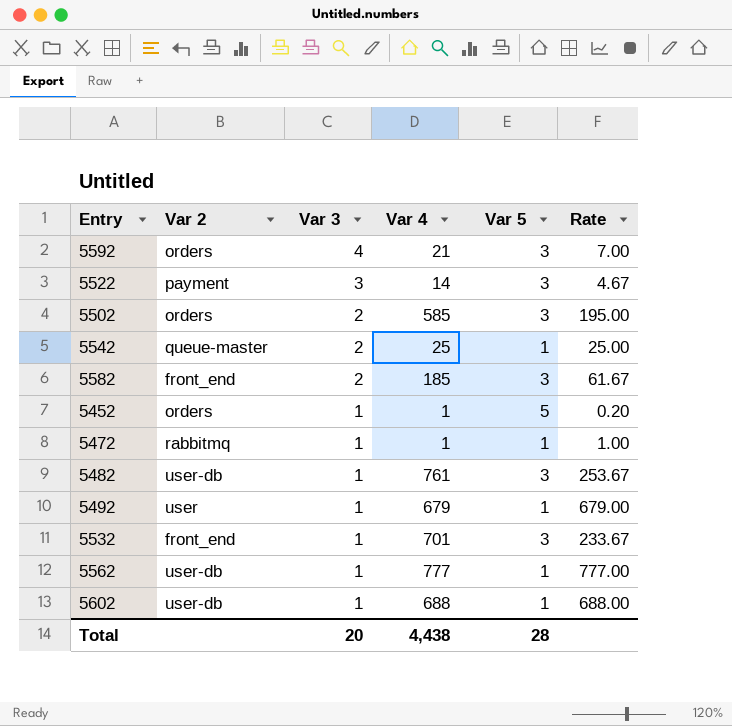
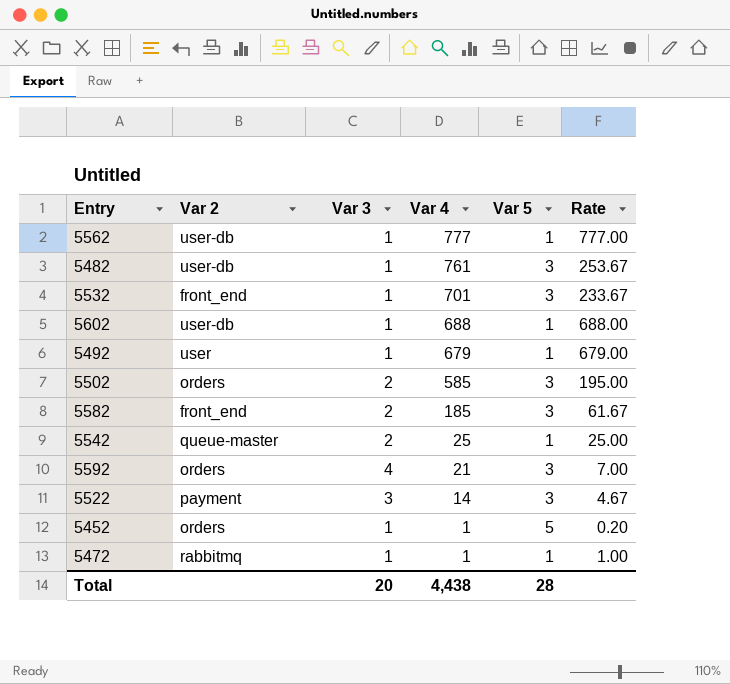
row order: Var 3 descending -> Var 4 descending

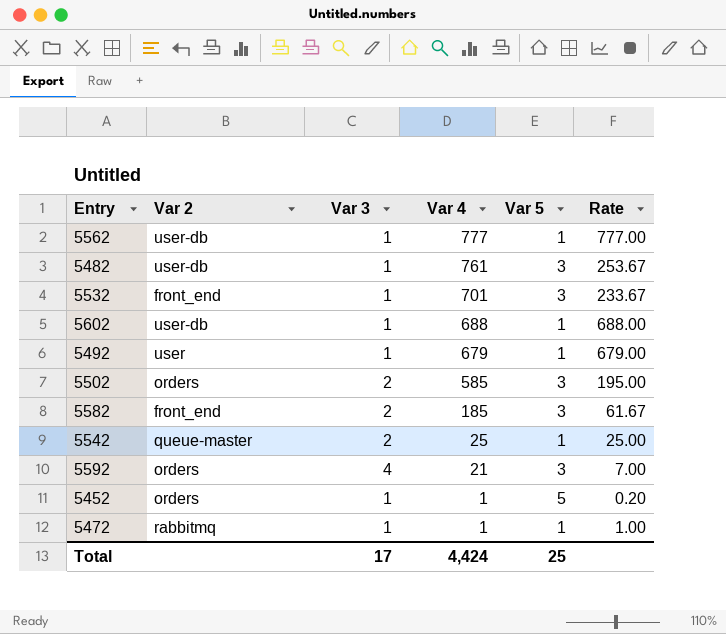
row 5522: payment | 3 | 14 | 3 | 4.67 -> none
Total | Var 3: 20 -> 17
Total | Var 4: 4,438 -> 4,424
Total | Var 5: 28 -> 25

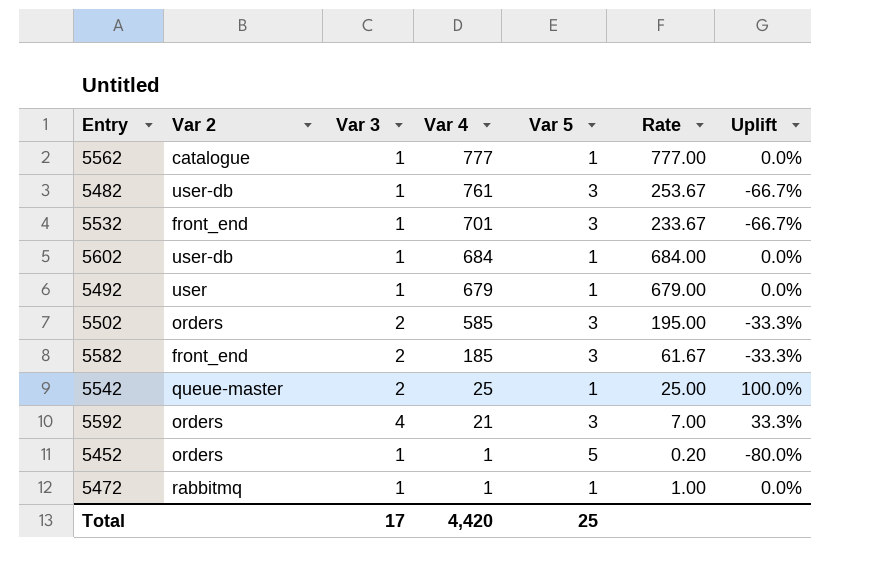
column Uplift | formula: none -> ([Var 3] - [Var 5]) / [Var 5]
5562 | Var 2: user-db -> catalogue
5602 | Var 4: 688 -> 684
5602 | Rate: 688.00 -> 684.00
Total | Var 4: 4,424 -> 4,420

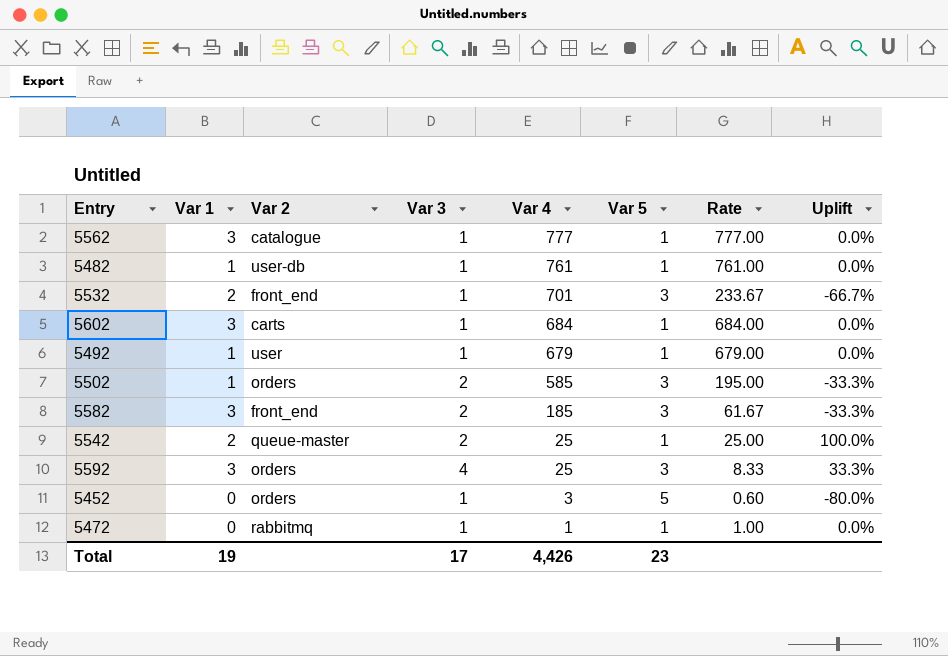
column Var 1 | position: none -> 2
5482 | Var 5: 3 -> 1
5482 | Rate: 253.67 -> 761.00
5482 | Uplift: -66.7% -> 0.0%
5602 | Var 2: user-db -> carts
5592 | Var 4: 21 -> 25
5592 | Rate: 7.00 -> 8.33
5452 | Var 4: 1 -> 3
5452 | Rate: 0.20 -> 0.60
Total | Var 4: 4,420 -> 4,426
Total | Var 5: 25 -> 23

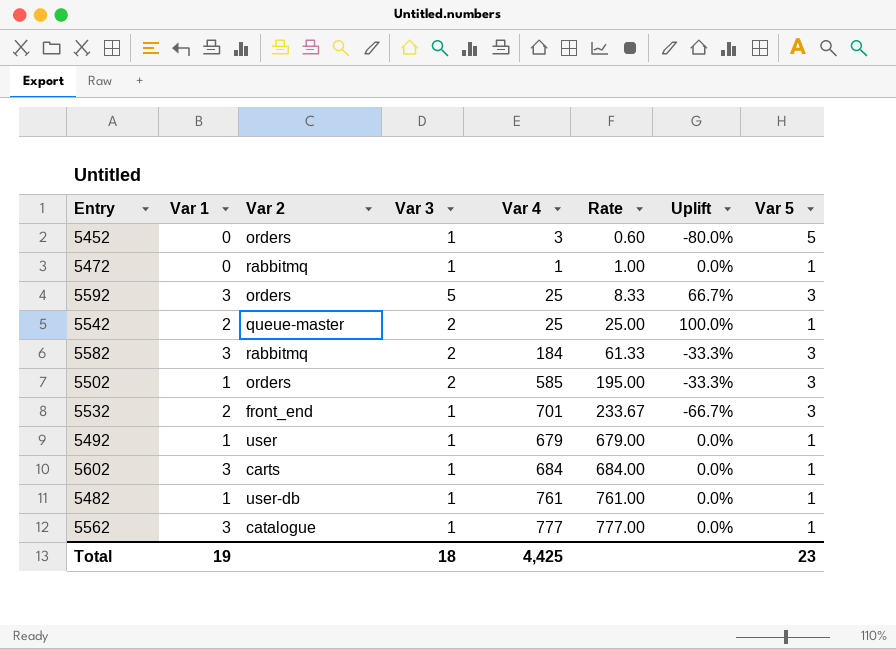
row order: Var 4 descending -> Rate ascending
column Var 5 | position: 6 -> 8
5592 | Var 3: 4 -> 5
5592 | Uplift: 33.3% -> 66.7%
5582 | Var 2: front_end -> rabbitmq
5582 | Var 4: 185 -> 184
5582 | Rate: 61.67 -> 61.33
Total | Var 3: 17 -> 18
Total | Var 4: 4,426 -> 4,425

